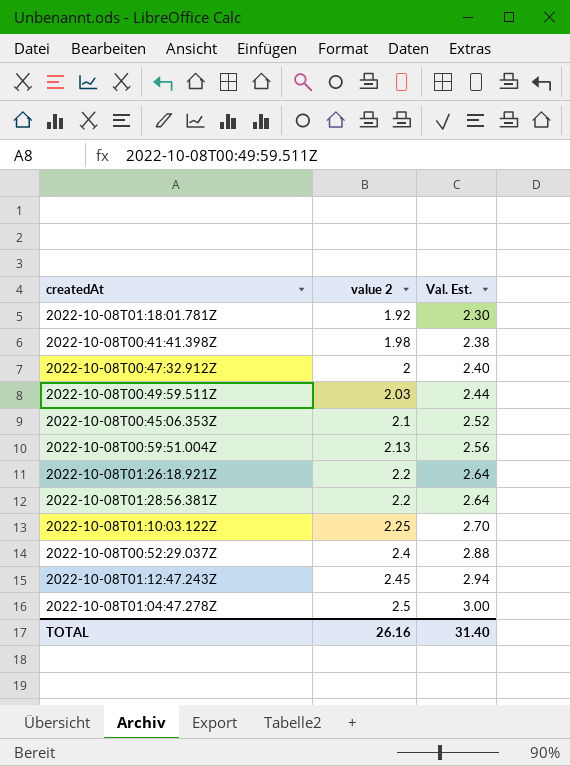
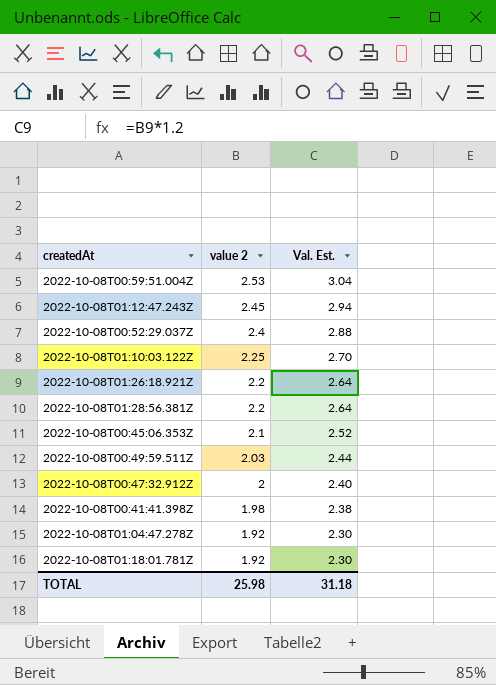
row order: value 2 ascending -> value 2 descending
2022-10-08T00:59:51.004Z | value 2: 2.13 -> 2.53
2022-10-08T00:59:51.004Z | Val. Est.: 2.56 -> 3.04
2022-10-08T01:04:47.278Z | value 2: 2.5 -> 1.92
2022-10-08T01:04:47.278Z | Val. Est.: 3.00 -> 2.30
TOTAL | value 2: 26.16 -> 25.98
TOTAL | Val. Est.: 31.40 -> 31.18

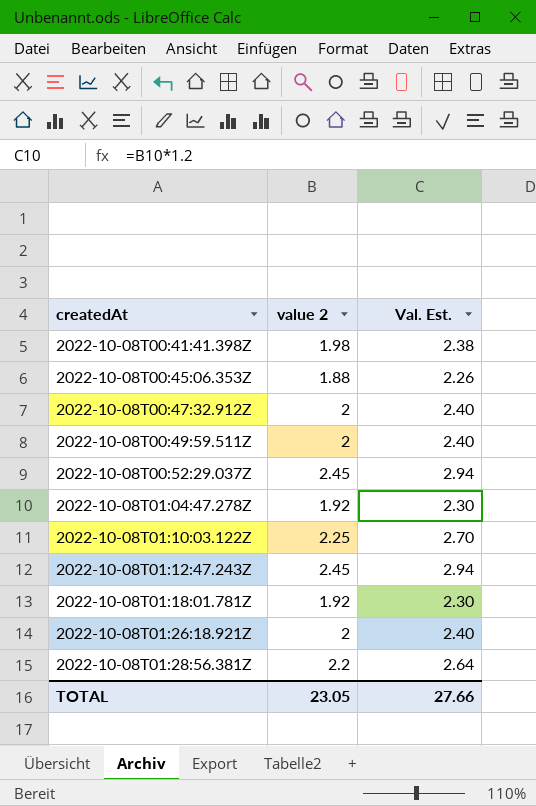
row order: value 2 descending -> createdAt ascending
row 2022-10-08T00:59:51.004Z: 2.53 | 3.04 -> none
2022-10-08T00:45:06.353Z | value 2: 2.1 -> 1.88
2022-10-08T00:45:06.353Z | Val. Est.: 2.52 -> 2.26
2022-10-08T00:49:59.511Z | value 2: 2.03 -> 2
2022-10-08T00:49:59.511Z | Val. Est.: 2.44 -> 2.40
2022-10-08T00:52:29.037Z | value 2: 2.4 -> 2.45
2022-10-08T00:52:29.037Z | Val. Est.: 2.88 -> 2.94
2022-10-08T01:26:18.921Z | value 2: 2.2 -> 2
2022-10-08T01:26:18.921Z | Val. Est.: 2.64 -> 2.40
TOTAL | value 2: 25.98 -> 23.05
TOTAL | Val. Est.: 31.18 -> 27.66

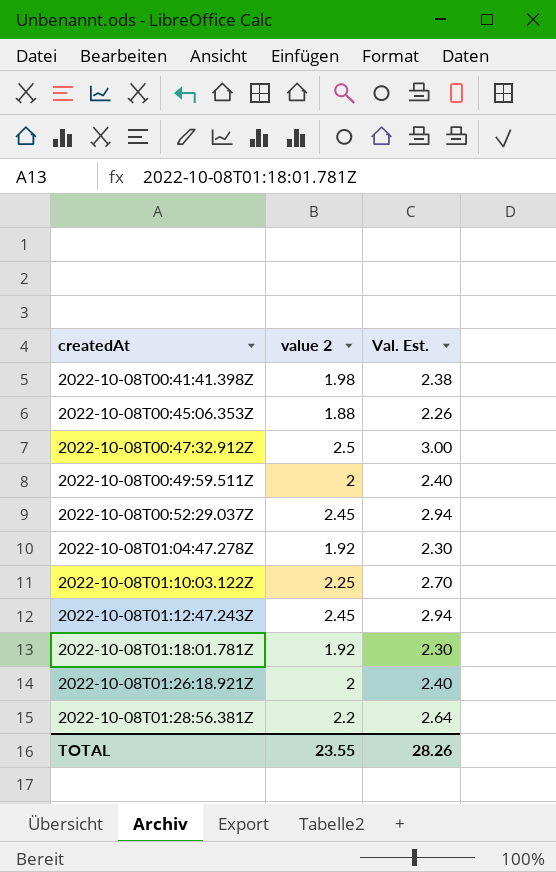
2022-10-08T00:47:32.912Z | value 2: 2 -> 2.5
2022-10-08T00:47:32.912Z | Val. Est.: 2.40 -> 3.00
TOTAL | value 2: 23.05 -> 23.55
TOTAL | Val. Est.: 27.66 -> 28.26

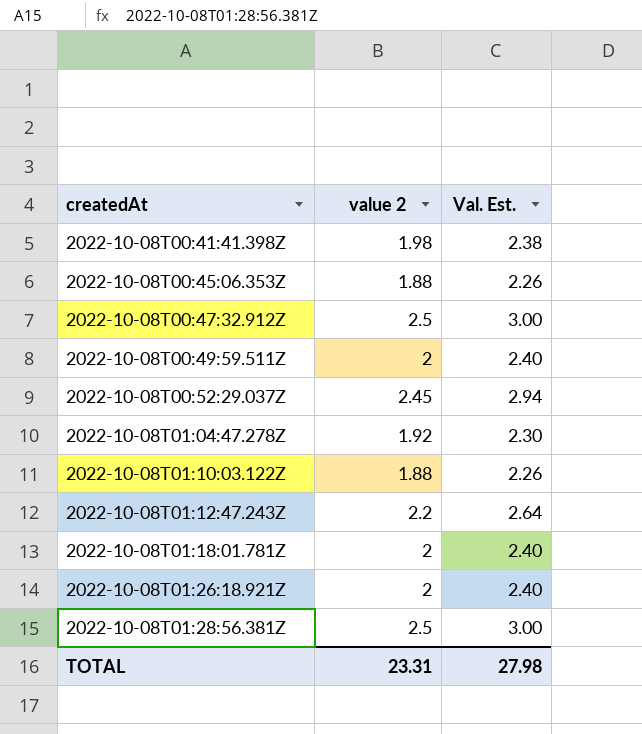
2022-10-08T01:10:03.122Z | value 2: 2.25 -> 1.88
2022-10-08T01:10:03.122Z | Val. Est.: 2.70 -> 2.26
2022-10-08T01:12:47.243Z | value 2: 2.45 -> 2.2
2022-10-08T01:12:47.243Z | Val. Est.: 2.94 -> 2.64
2022-10-08T01:18:01.781Z | value 2: 1.92 -> 2
2022-10-08T01:18:01.781Z | Val. Est.: 2.30 -> 2.40
2022-10-08T01:28:56.381Z | value 2: 2.2 -> 2.5
2022-10-08T01:28:56.381Z | Val. Est.: 2.64 -> 3.00
TOTAL | value 2: 23.55 -> 23.31
TOTAL | Val. Est.: 28.26 -> 27.98

